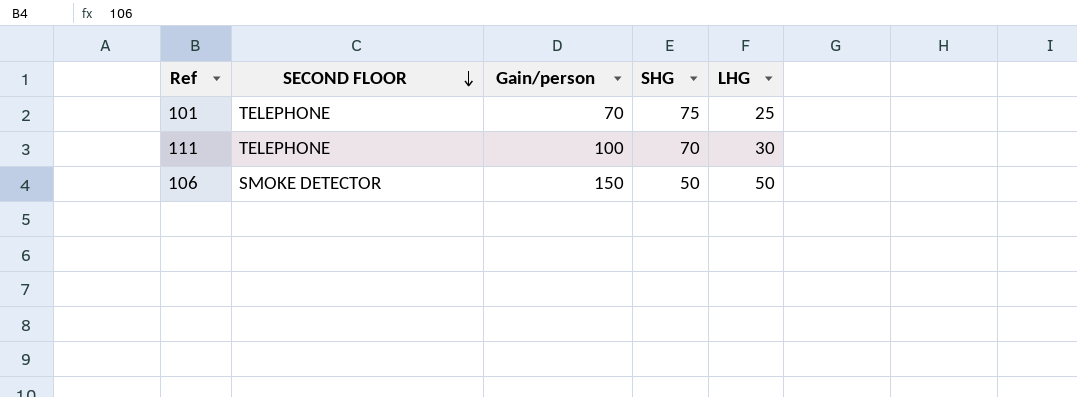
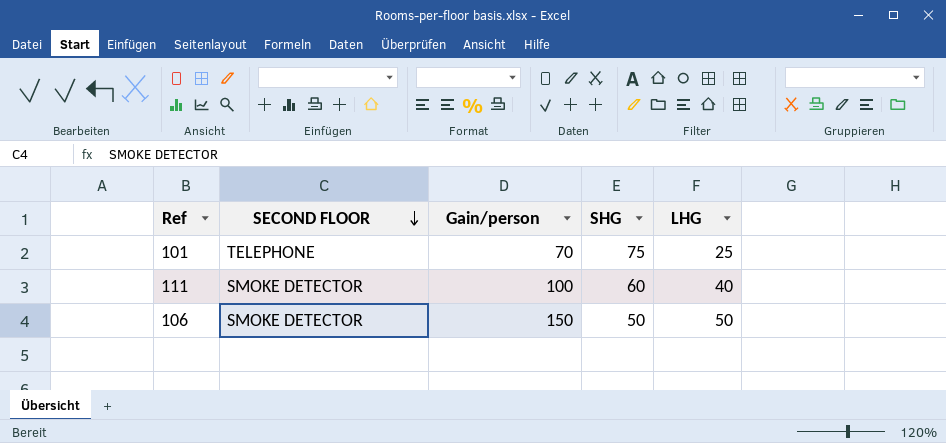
111 | SECOND FLOOR: TELEPHONE -> SMOKE DETECTOR
111 | SHG: 70 -> 60
111 | LHG: 30 -> 40

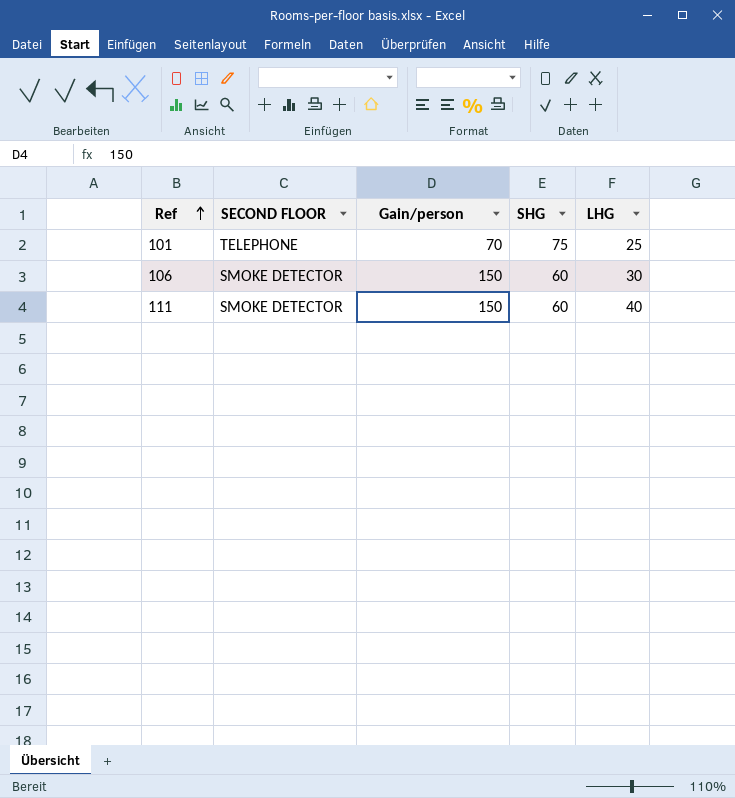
row order: SECOND FLOOR descending -> Ref ascending
106 | SHG: 50 -> 60
106 | LHG: 50 -> 30
111 | Gain/person: 100 -> 150

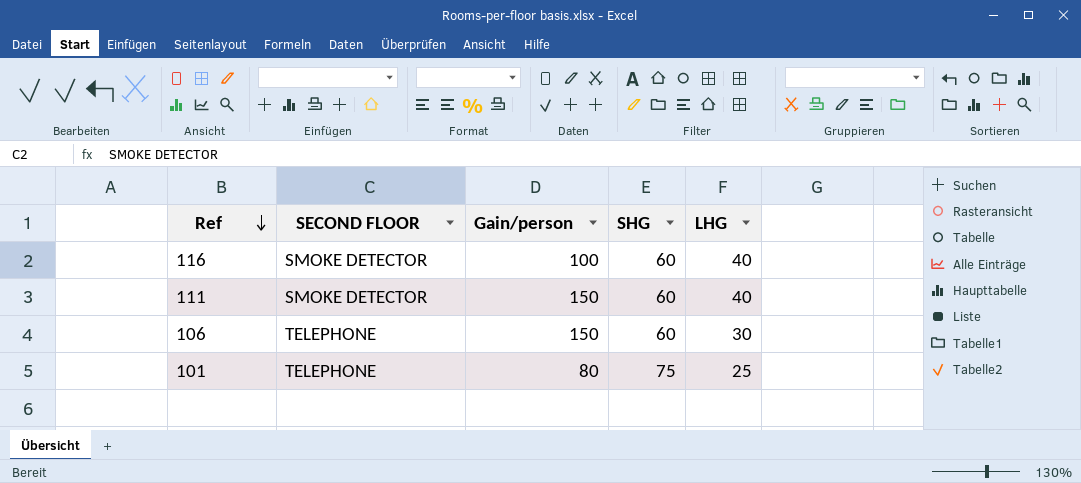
row order: Ref ascending -> Ref descending
row 116: none -> SMOKE DETECTOR | 100 | 60 | 40
106 | SECOND FLOOR: SMOKE DETECTOR -> TELEPHONE
101 | Gain/person: 70 -> 80

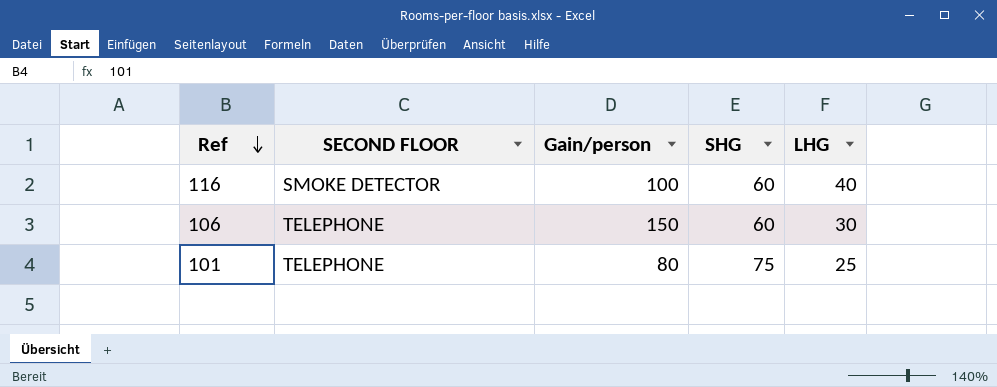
row 111: SMOKE DETECTOR | 150 | 60 | 40 -> none

